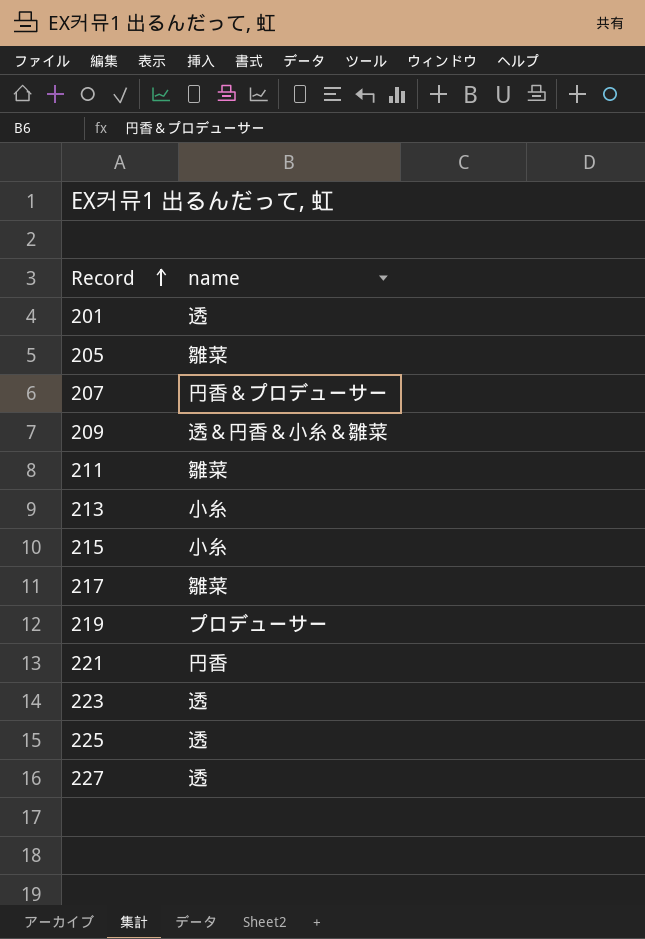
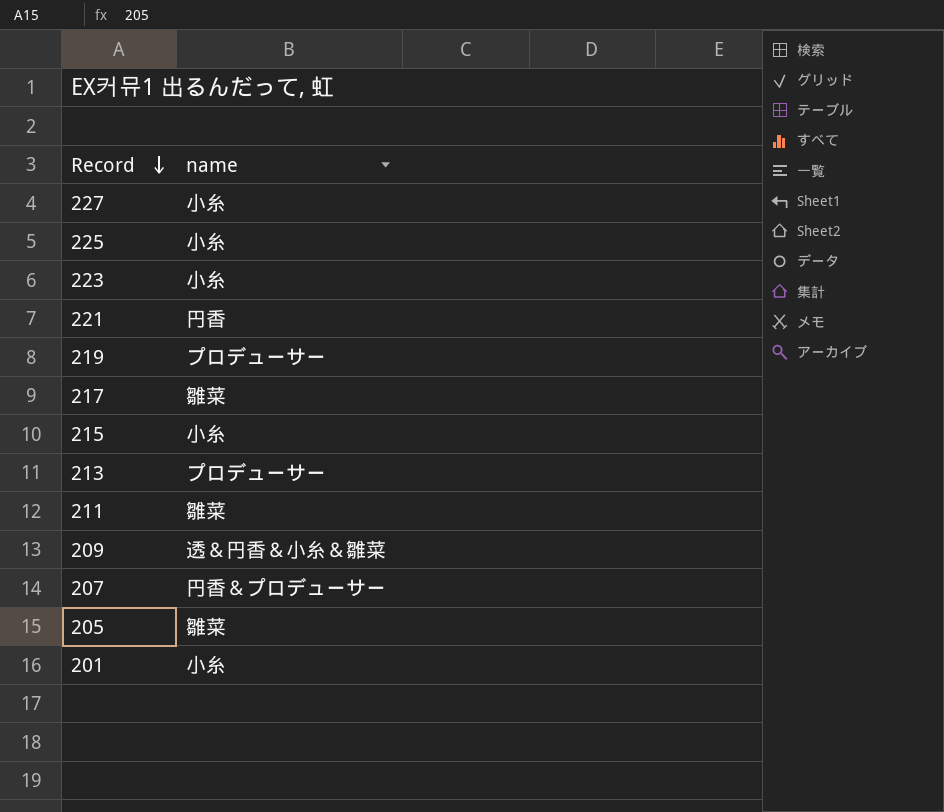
row order: Record ascending -> Record descending
227 | name: 透 -> 小糸
225 | name: 透 -> 小糸
223 | name: 透 -> 小糸
213 | name: 小糸 -> プロデューサー
201 | name: 透 -> 小糸

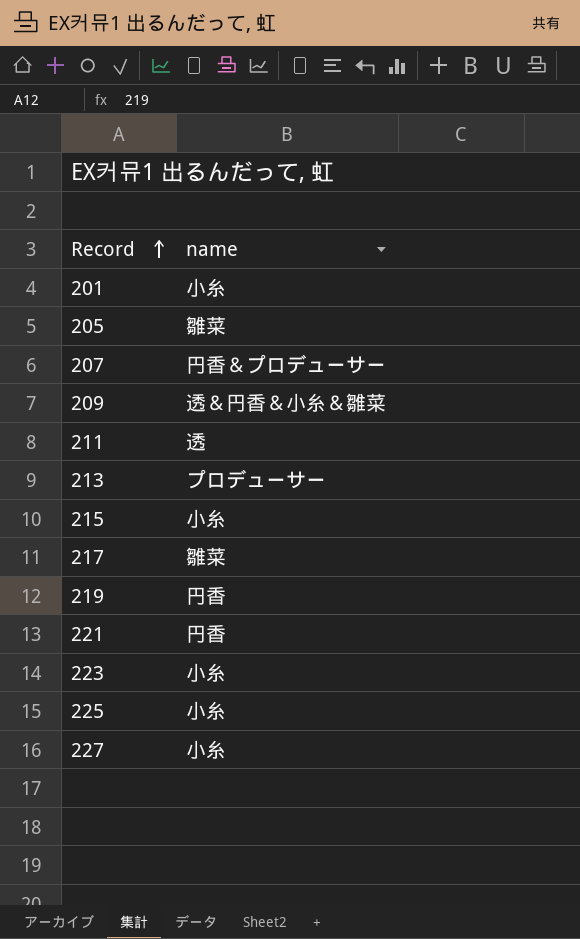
row order: Record descending -> Record ascending
211 | name: 雛菜 -> 透
219 | name: プロデューサー -> 円香

